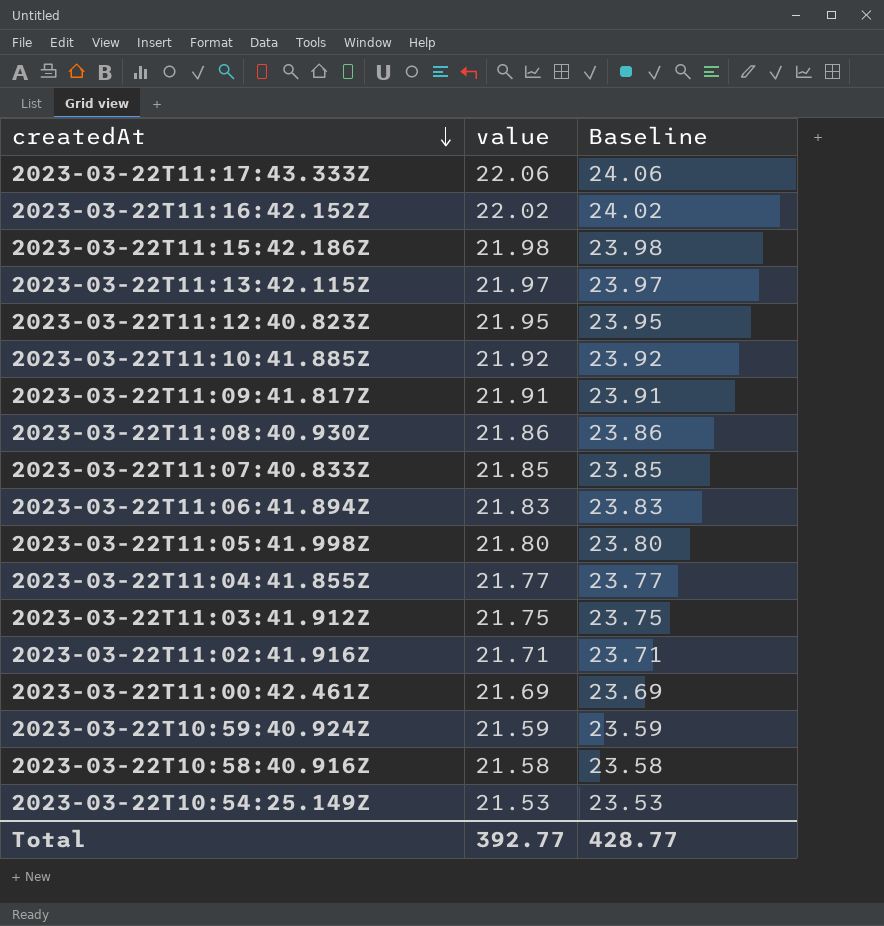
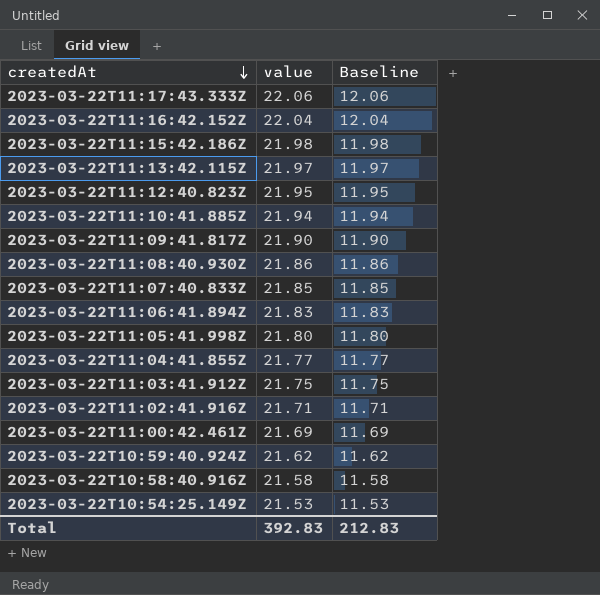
column Baseline | formula: [value] + 2 -> [value] - 10
2023-03-22T11:16:42.152Z | value: 22.02 -> 22.04
2023-03-22T11:10:41.885Z | value: 21.92 -> 21.94
2023-03-22T11:09:41.817Z | value: 21.91 -> 21.90
2023-03-22T10:59:40.924Z | value: 21.59 -> 21.62
Total | value: 392.77 -> 392.83
Total | Baseline: 428.77 -> 212.83

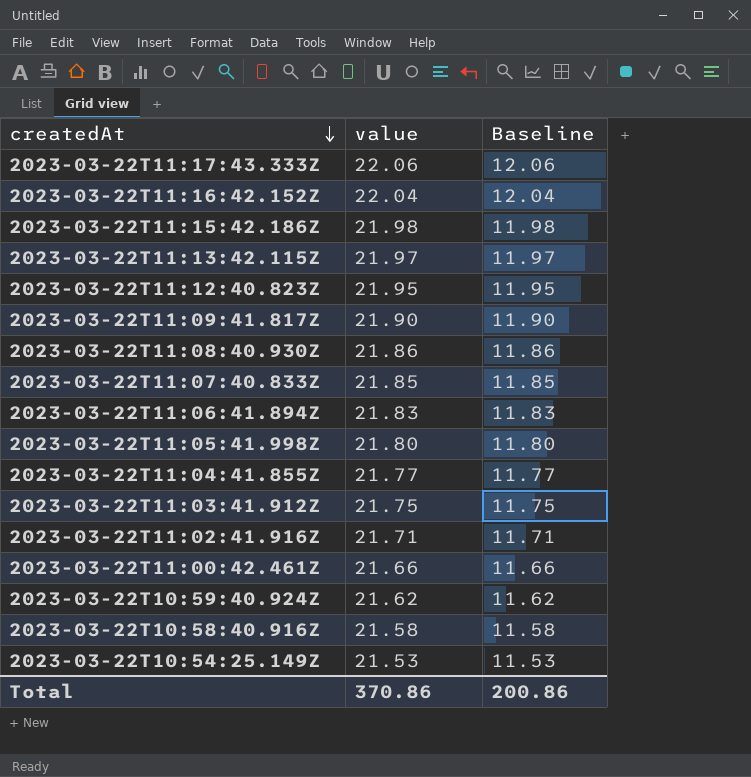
row 2023-03-22T11:10:41.885Z: 21.94 | 11.94 -> none
2023-03-22T11:00:42.461Z | value: 21.69 -> 21.66
2023-03-22T11:00:42.461Z | Baseline: 11.69 -> 11.66
Total | value: 392.83 -> 370.86
Total | Baseline: 212.83 -> 200.86

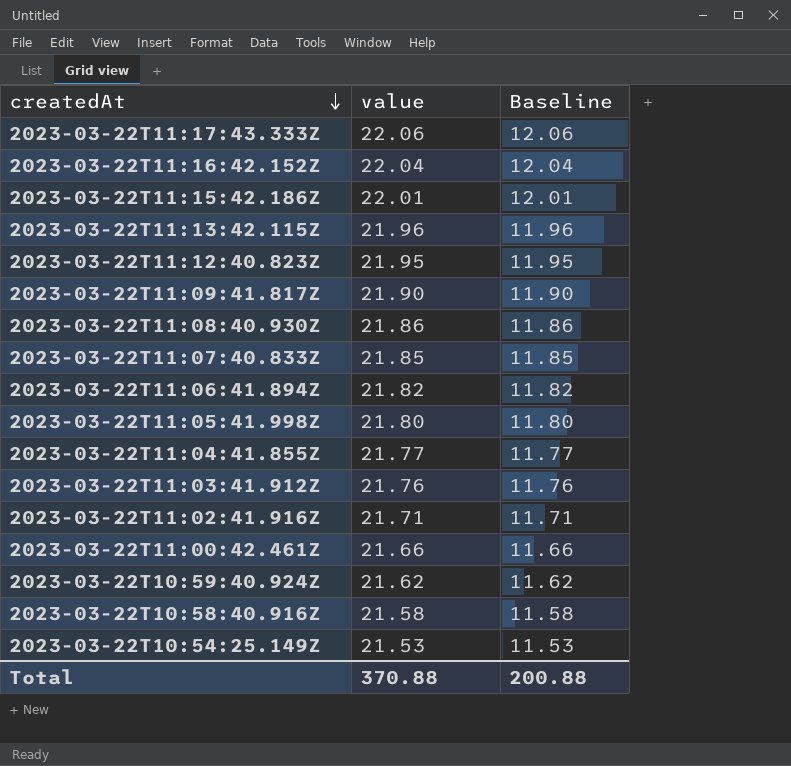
2023-03-22T11:15:42.186Z | value: 21.98 -> 22.01
2023-03-22T11:15:42.186Z | Baseline: 11.98 -> 12.01
2023-03-22T11:13:42.115Z | value: 21.97 -> 21.96
2023-03-22T11:13:42.115Z | Baseline: 11.97 -> 11.96
2023-03-22T11:06:41.894Z | value: 21.83 -> 21.82
2023-03-22T11:06:41.894Z | Baseline: 11.83 -> 11.82
2023-03-22T11:03:41.912Z | value: 21.75 -> 21.76
2023-03-22T11:03:41.912Z | Baseline: 11.75 -> 11.76
Total | value: 370.86 -> 370.88
Total | Baseline: 200.86 -> 200.88

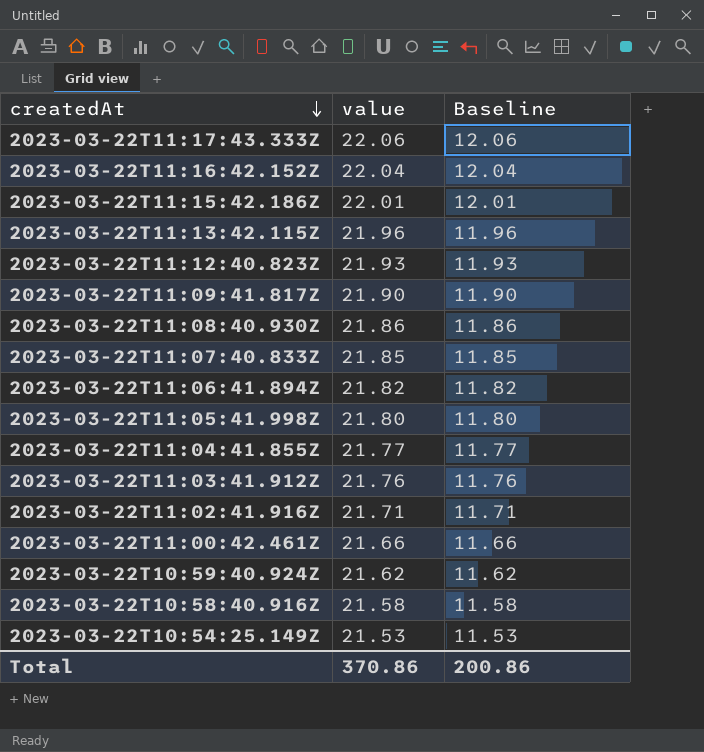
2023-03-22T11:12:40.823Z | value: 21.95 -> 21.93
2023-03-22T11:12:40.823Z | Baseline: 11.95 -> 11.93
Total | value: 370.88 -> 370.86
Total | Baseline: 200.88 -> 200.86

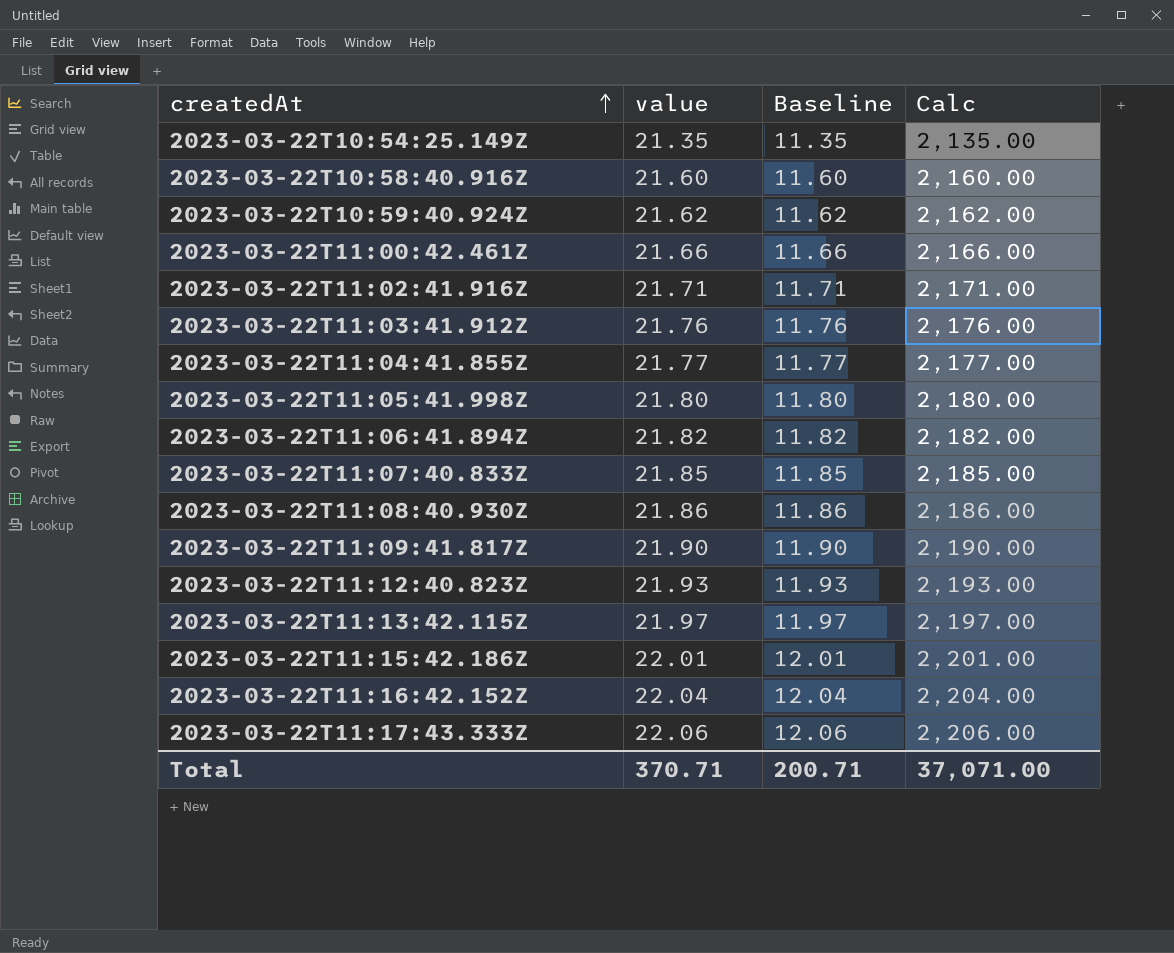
row order: createdAt descending -> createdAt ascending
column Calc | formula: none -> [value] * 100
2023-03-22T10:54:25.149Z | value: 21.53 -> 21.35
2023-03-22T10:54:25.149Z | Baseline: 11.53 -> 11.35
2023-03-22T10:58:40.916Z | value: 21.58 -> 21.60
2023-03-22T10:58:40.916Z | Baseline: 11.58 -> 11.60
2023-03-22T11:13:42.115Z | value: 21.96 -> 21.97
2023-03-22T11:13:42.115Z | Baseline: 11.96 -> 11.97
Total | value: 370.86 -> 370.71
Total | Baseline: 200.86 -> 200.71

